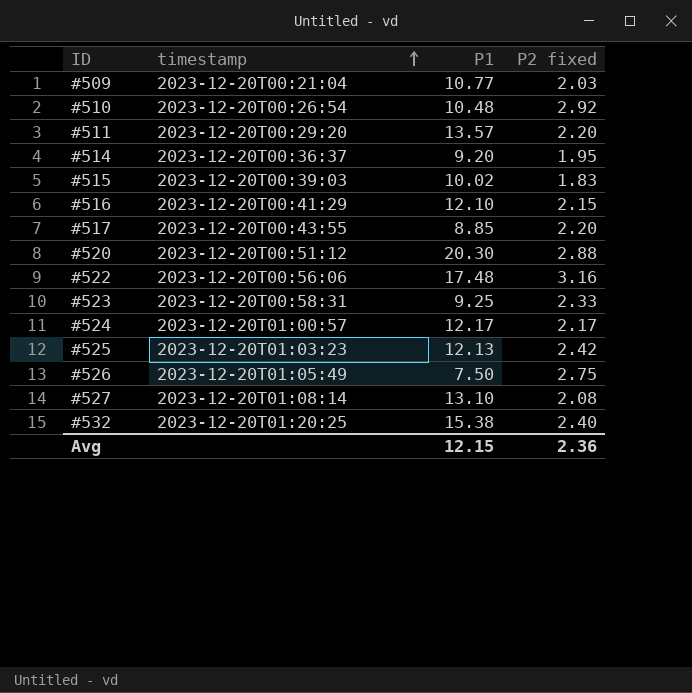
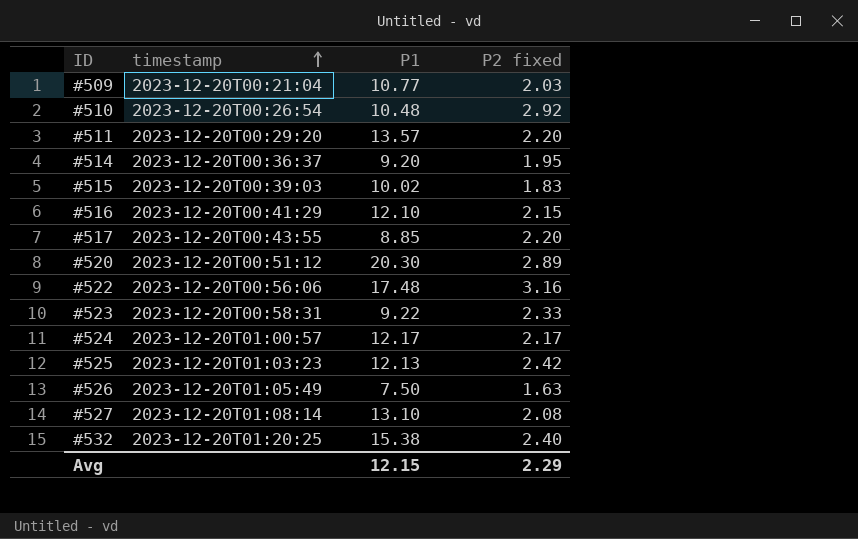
#520 | P2 fixed: 2.88 -> 2.89
#523 | P1: 9.25 -> 9.22
#526 | P2 fixed: 2.75 -> 1.63
Avg | P2 fixed: 2.36 -> 2.29

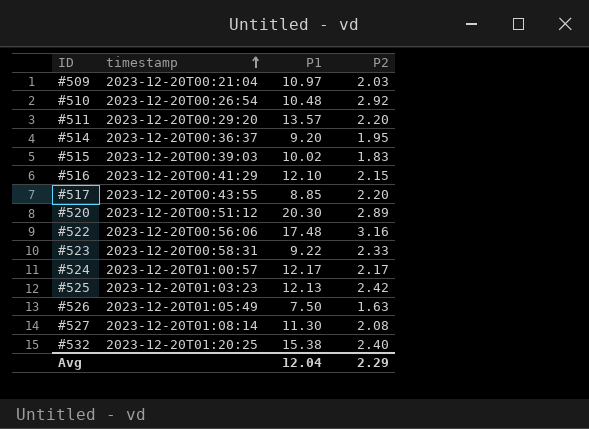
column name: P2 fixed -> P2
#509 | P1: 10.77 -> 10.97
#527 | P1: 13.10 -> 11.30
Avg | P1: 12.15 -> 12.04

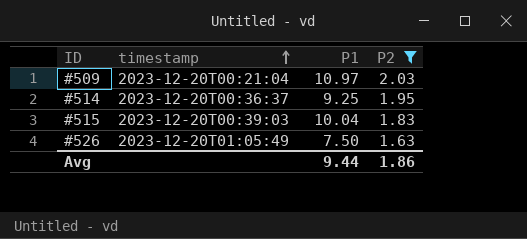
filter: none -> P2 <= 2.03
#514 | P1: 9.20 -> 9.25
#515 | P1: 10.02 -> 10.04
Avg | P1: 12.04 -> 9.44
Avg | P2: 2.29 -> 1.86

